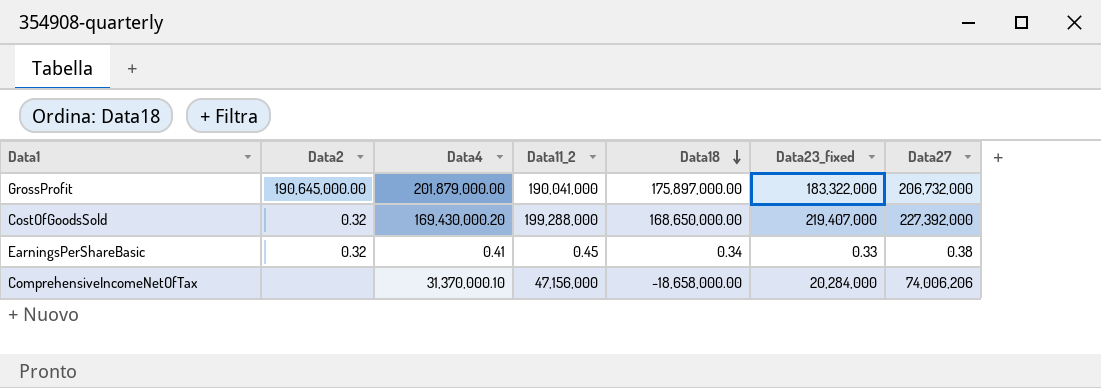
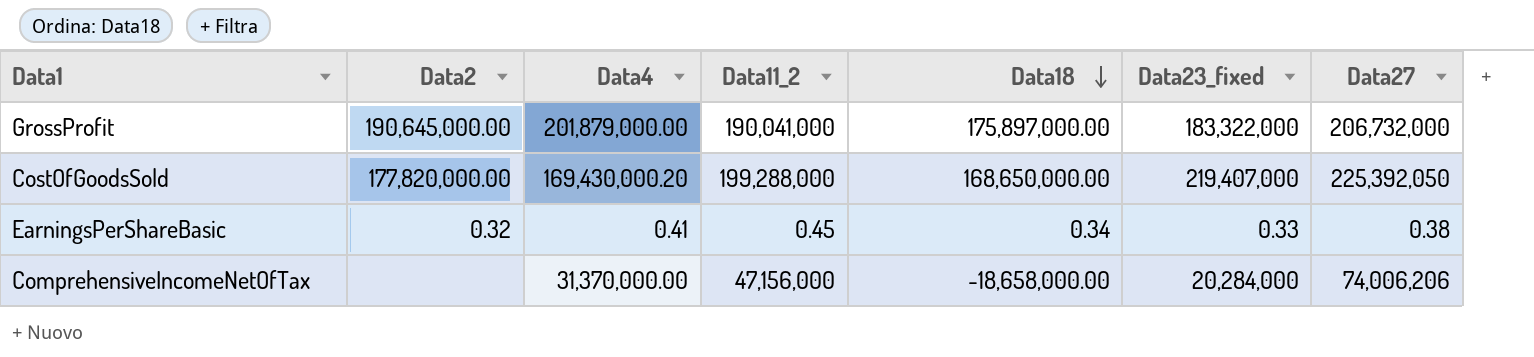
CostOfGoodsSold | Data2: 0.32 -> 177,820,000.00
CostOfGoodsSold | Data27: 227,392,000 -> 225,392,050
ComprehensiveIncomeNetOfTax | Data4: 31,370,000.10 -> 31,370,000.00

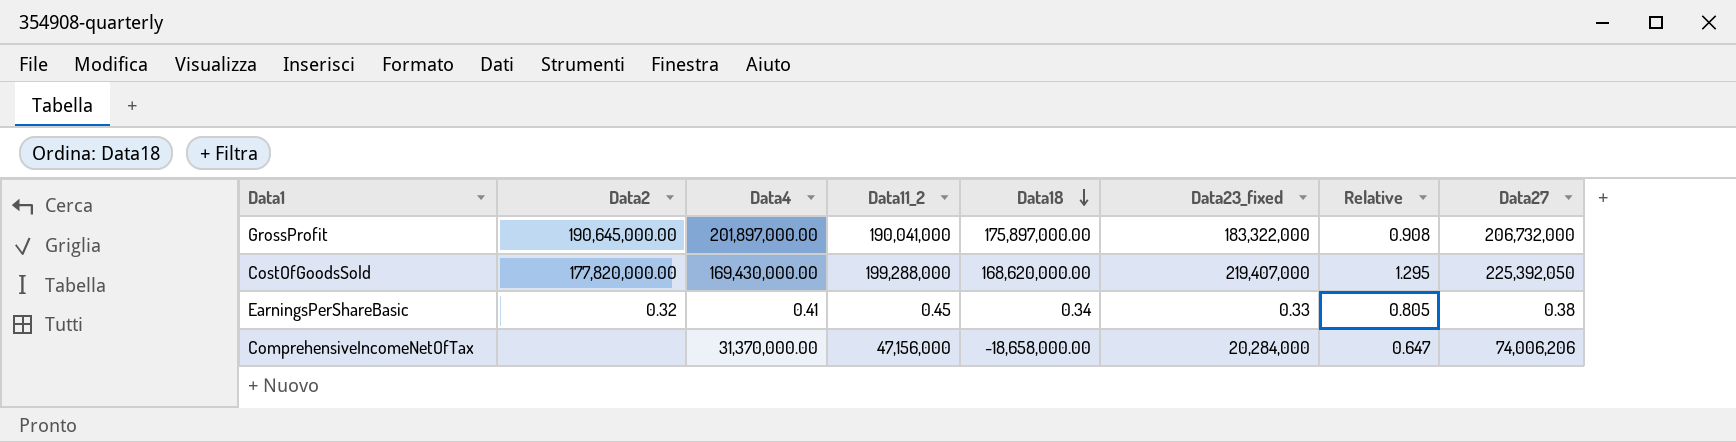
column Relative | formula: none -> [Data23_fixed] / [Data4]
GrossProfit | Data4: 201,879,000.00 -> 201,897,000.00
CostOfGoodsSold | Data4: 169,430,000.20 -> 169,430,000.00
CostOfGoodsSold | Data18: 168,650,000.00 -> 168,620,000.00

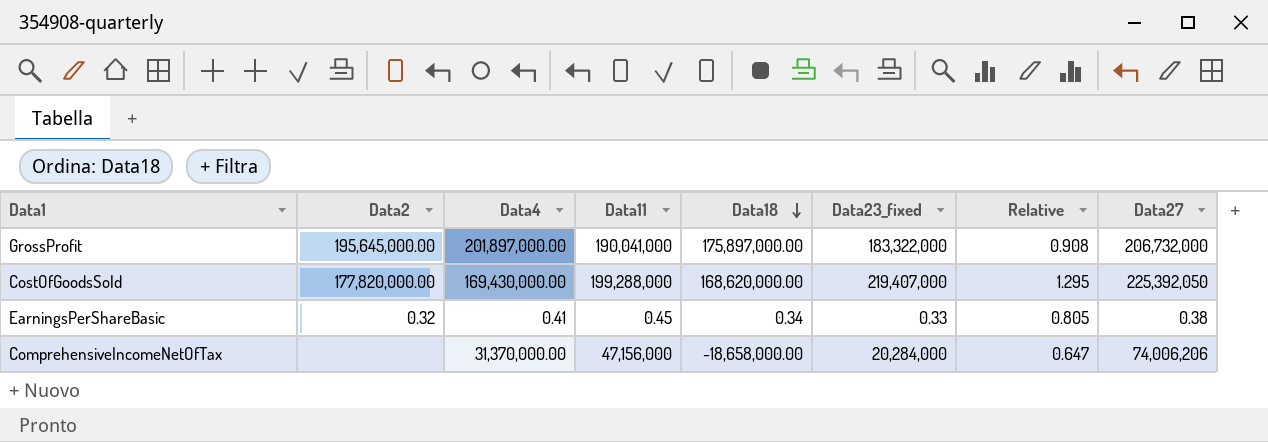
column name: Data11_2 -> Data11
GrossProfit | Data2: 190,645,000.00 -> 195,645,000.00

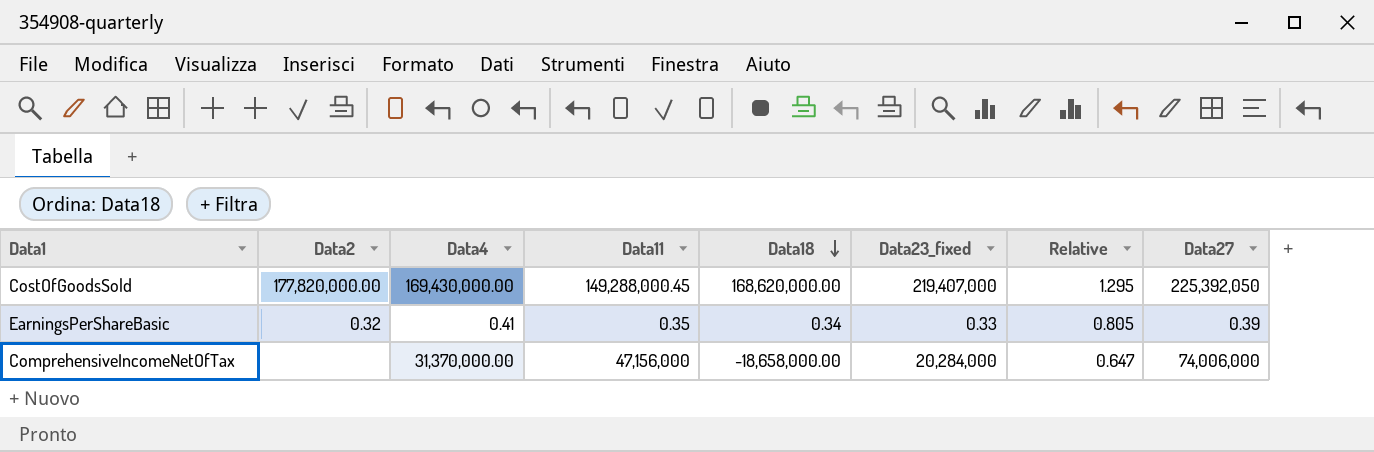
row GrossProfit: 195,645,000.00 | 201,897,000.00 | 190,041,000 | 175,897,000.00 | 183,322,000 | 0.908 | 206,732,000 -> none
CostOfGoodsSold | Data11: 199,288,000 -> 149,288,000.45
EarningsPerShareBasic | Data11: 0.45 -> 0.35
EarningsPerShareBasic | Data27: 0.38 -> 0.39
ComprehensiveIncomeNetOfTax | Data27: 74,006,206 -> 74,006,000

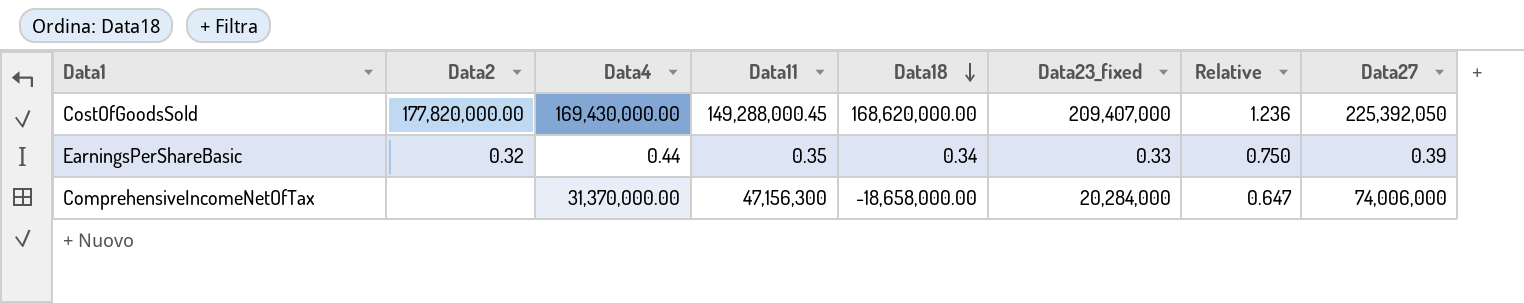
CostOfGoodsSold | Data23_fixed: 219,407,000 -> 209,407,000
CostOfGoodsSold | Relative: 1.295 -> 1.236
EarningsPerShareBasic | Data4: 0.41 -> 0.44
EarningsPerShareBasic | Relative: 0.805 -> 0.750
ComprehensiveIncomeNetOfTax | Data11: 47,156,000 -> 47,156,300

